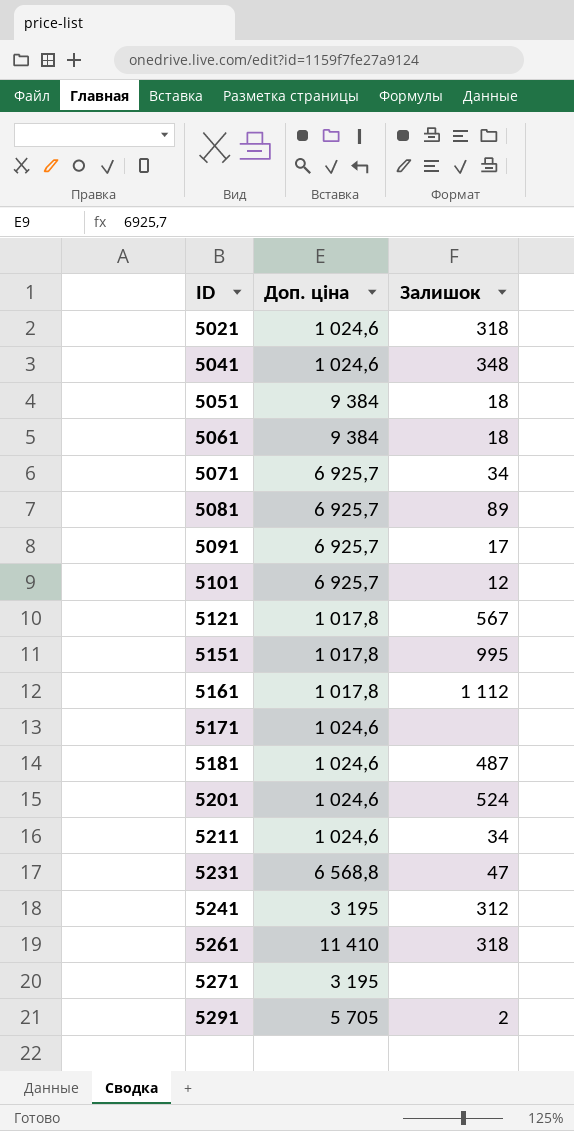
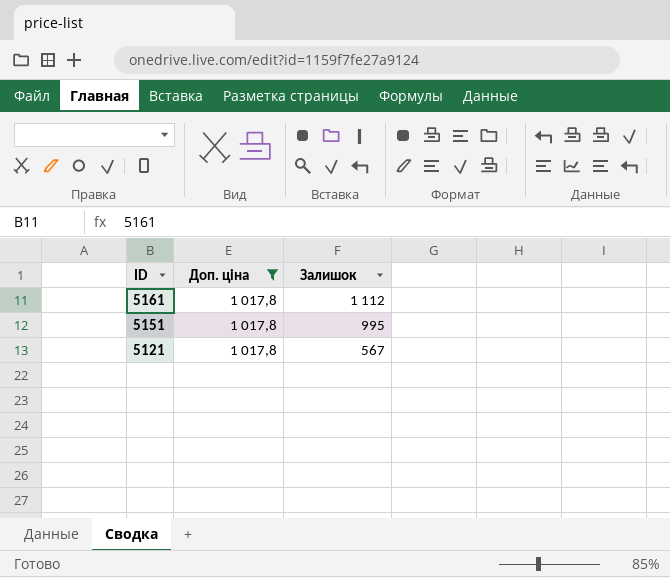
filter: none -> Доп. ціна = 1 017,8
row order: ID ascending -> ID descending

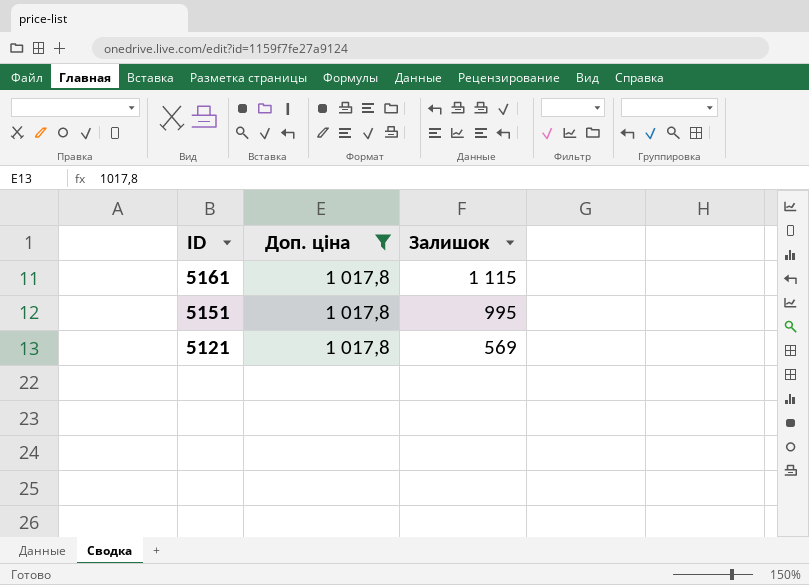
5161 | Залишок: 1 112 -> 1 115
5121 | Залишок: 567 -> 569

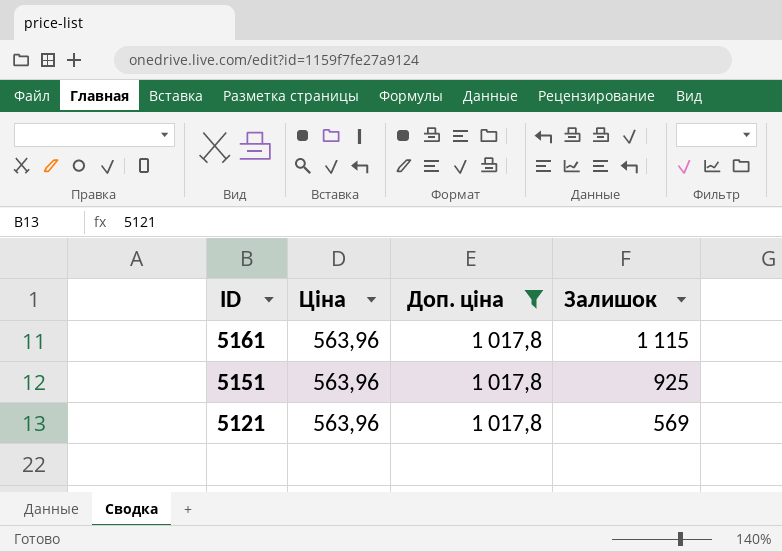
column Ціна | position: none -> 2
5151 | Залишок: 995 -> 925

